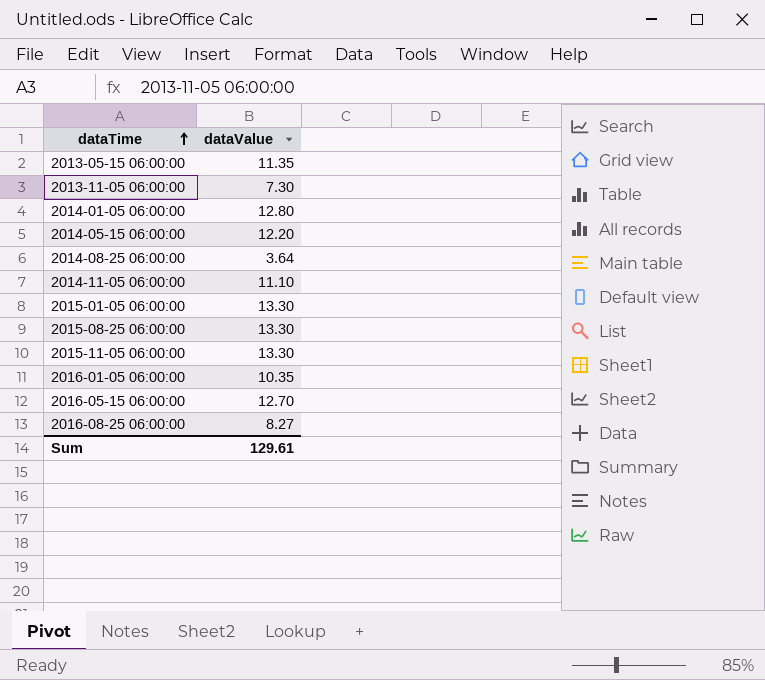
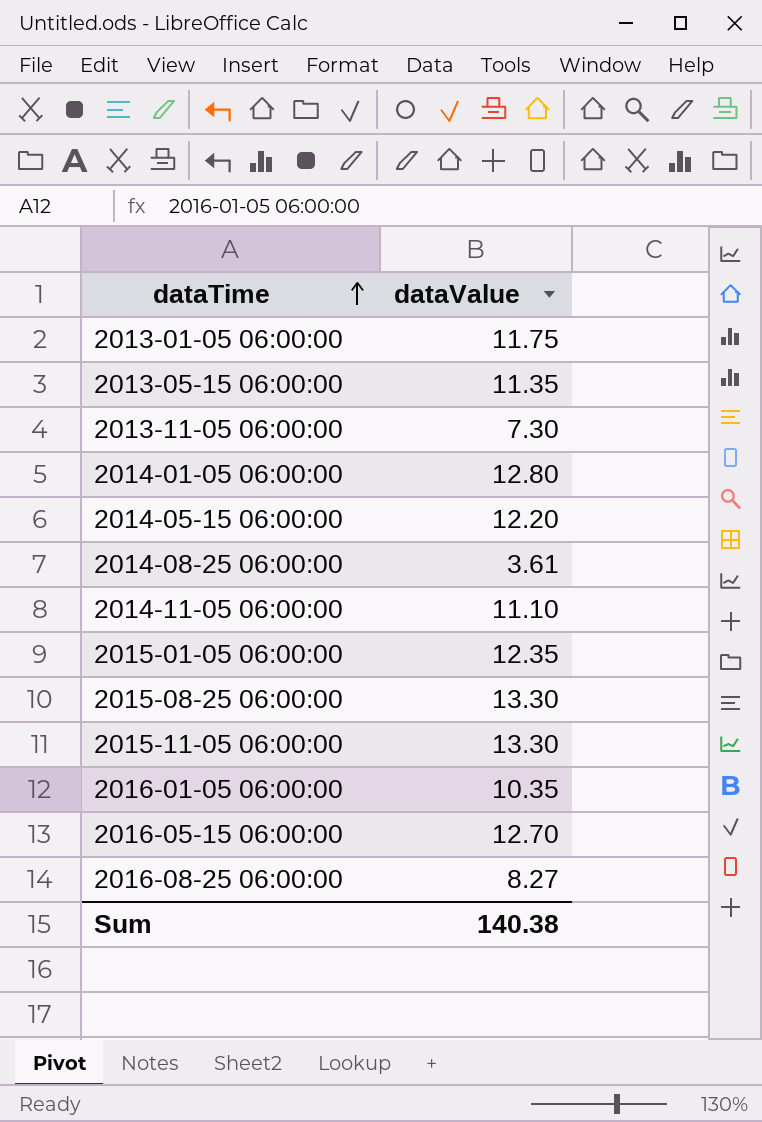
row 2013-01-05 06:00:00: none -> 11.75
2014-08-25 06:00:00 | dataValue: 3.64 -> 3.61
2015-01-05 06:00:00 | dataValue: 13.30 -> 12.35
Sum | dataValue: 129.61 -> 140.38

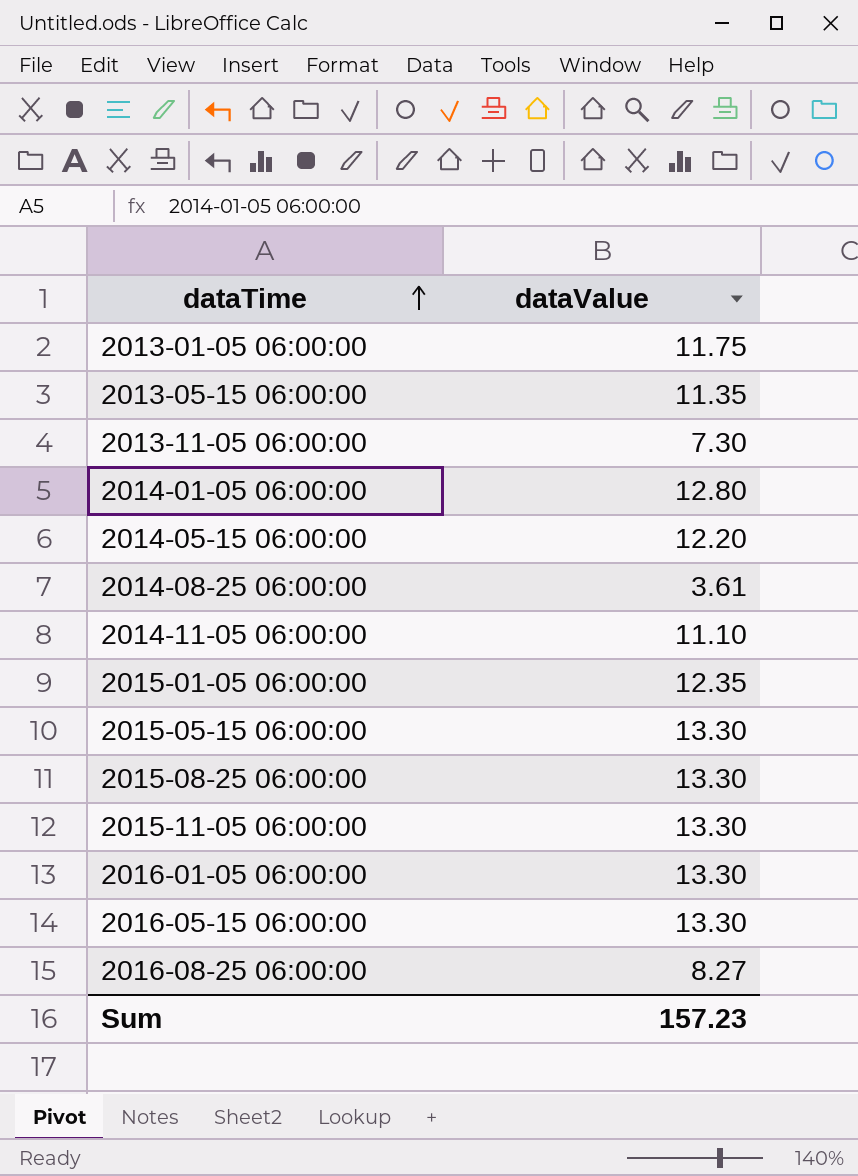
row 2015-05-15 06:00:00: none -> 13.30
2016-01-05 06:00:00 | dataValue: 10.35 -> 13.30
2016-05-15 06:00:00 | dataValue: 12.70 -> 13.30
Sum | dataValue: 140.38 -> 157.23

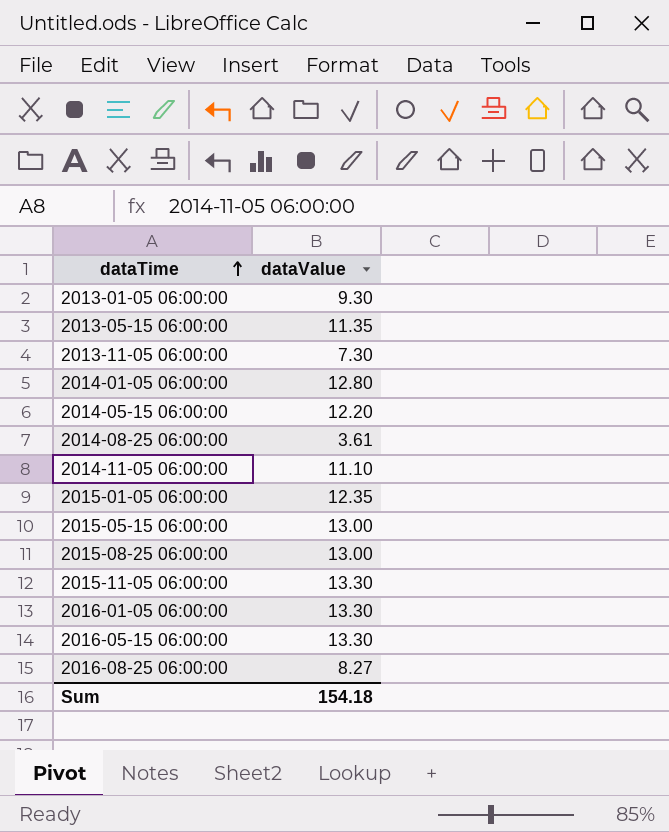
2013-01-05 06:00:00 | dataValue: 11.75 -> 9.30
2015-05-15 06:00:00 | dataValue: 13.30 -> 13.00
2015-08-25 06:00:00 | dataValue: 13.30 -> 13.00
Sum | dataValue: 157.23 -> 154.18

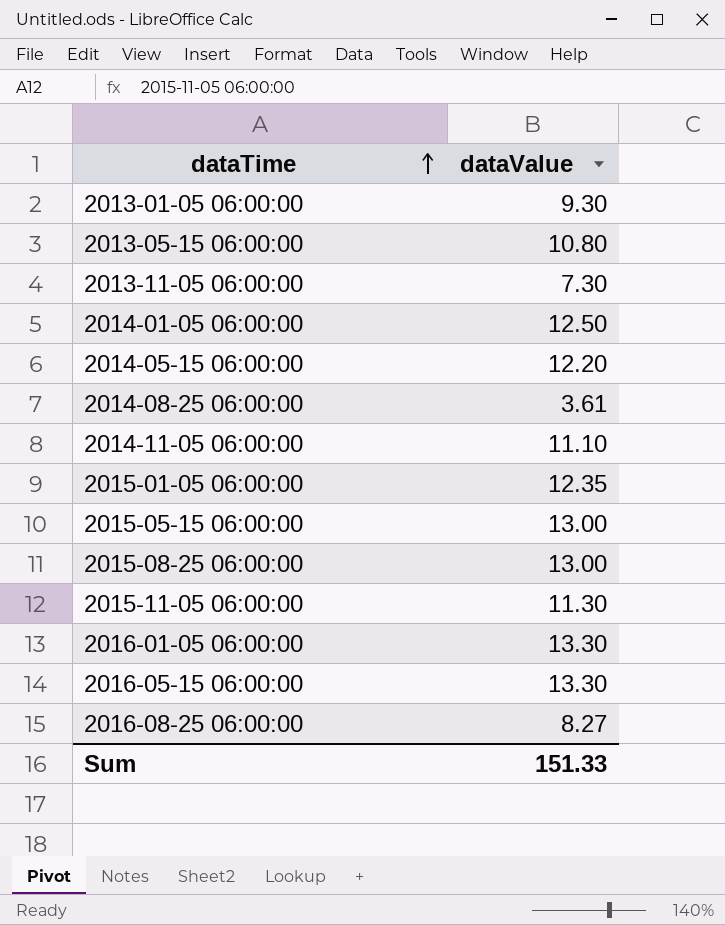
2013-05-15 06:00:00 | dataValue: 11.35 -> 10.80
2014-01-05 06:00:00 | dataValue: 12.80 -> 12.50
2015-11-05 06:00:00 | dataValue: 13.30 -> 11.30
Sum | dataValue: 154.18 -> 151.33

